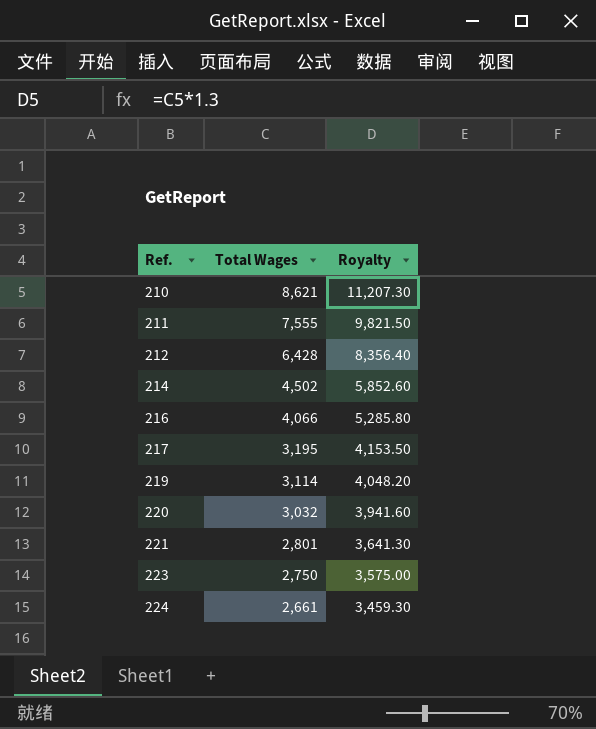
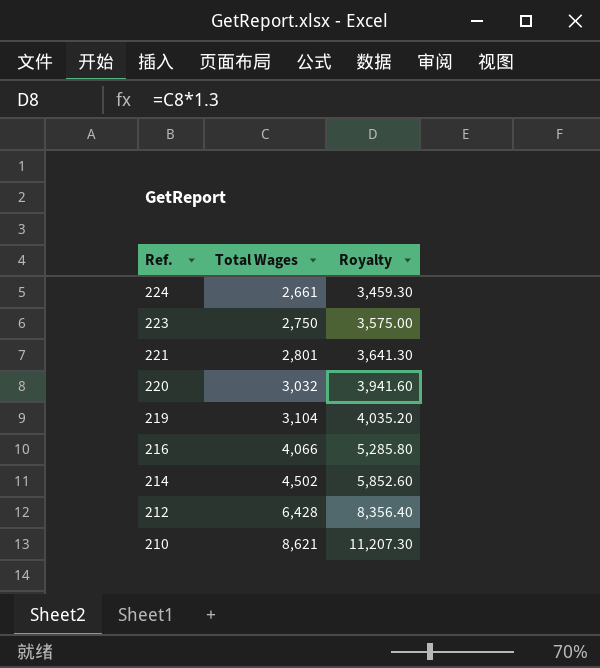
row order: Ref. ascending -> Ref. descending
row 211: 7,555 | 9,821.50 -> none
row 217: 3,195 | 4,153.50 -> none
219 | Total Wages: 3,114 -> 3,104
219 | Royalty: 4,048.20 -> 4,035.20

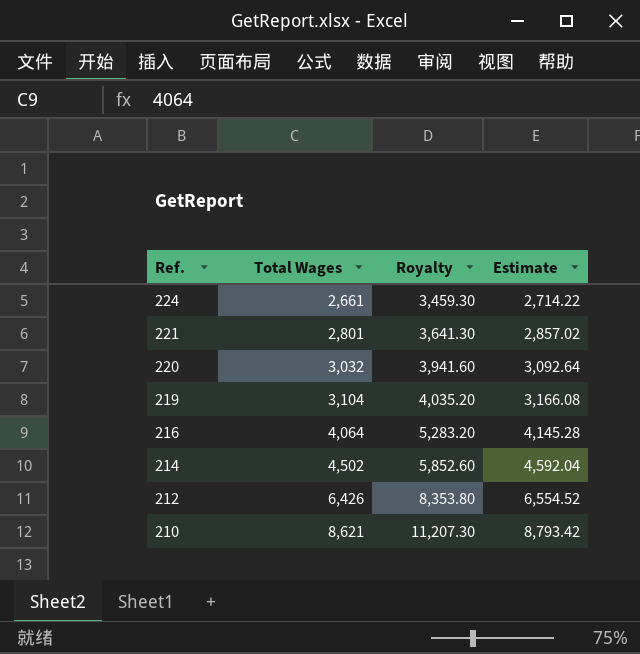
column Estimate | formula: none -> [Total Wages] * 1.02
row 223: 2,750 | 3,575.00 -> none
216 | Total Wages: 4,066 -> 4,064
216 | Royalty: 5,285.80 -> 5,283.20
212 | Total Wages: 6,428 -> 6,426
212 | Royalty: 8,356.40 -> 8,353.80

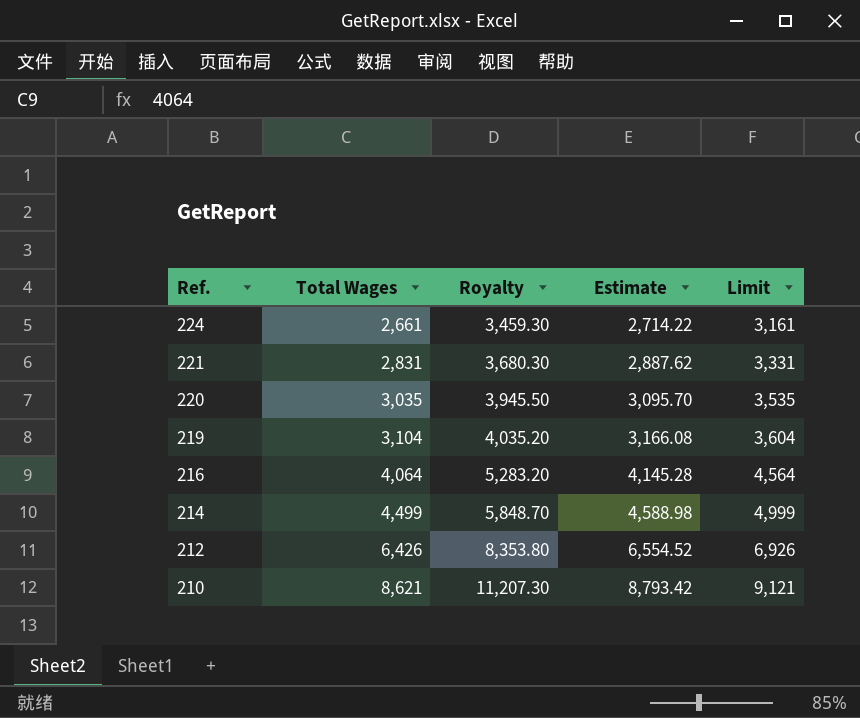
column Limit | formula: none -> [Total Wages] + 500
221 | Total Wages: 2,801 -> 2,831
221 | Royalty: 3,641.30 -> 3,680.30
221 | Estimate: 2,857.02 -> 2,887.62
220 | Total Wages: 3,032 -> 3,035
220 | Royalty: 3,941.60 -> 3,945.50
220 | Estimate: 3,092.64 -> 3,095.70
214 | Total Wages: 4,502 -> 4,499
214 | Royalty: 5,852.60 -> 5,848.70
214 | Estimate: 4,592.04 -> 4,588.98

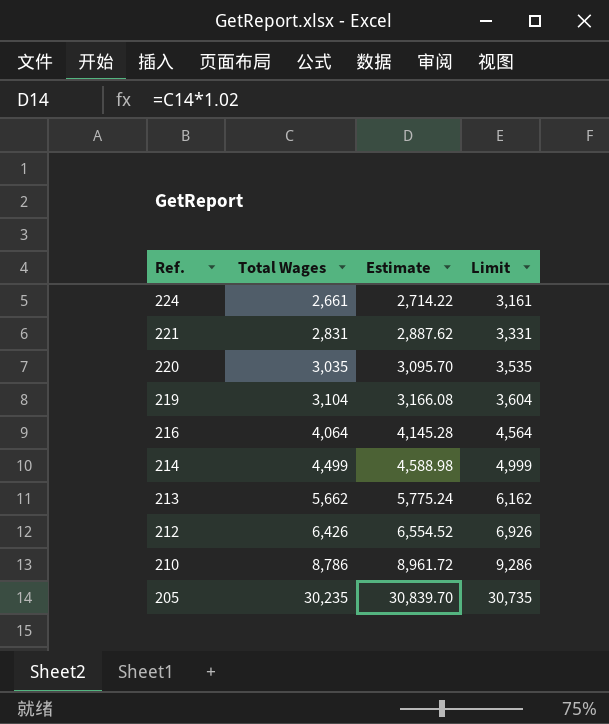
column Royalty | formula: [Total Wages] * 1.3 -> none
row 213: none -> 5,662 | 5,775.24 | 6,162
210 | Total Wages: 8,621 -> 8,786
210 | Estimate: 8,793.42 -> 8,961.72
210 | Limit: 9,121 -> 9,286
row 205: none -> 30,235 | 30,839.70 | 30,735

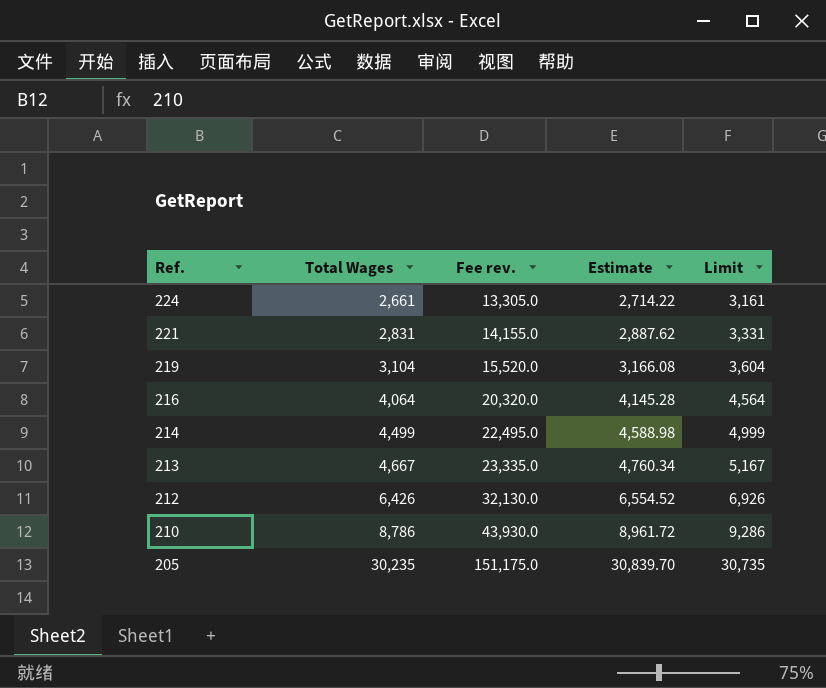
column Fee rev. | formula: none -> [Total Wages] * 5
row 220: 3,035 | 3,095.70 | 3,535 -> none
213 | Total Wages: 5,662 -> 4,667
213 | Estimate: 5,775.24 -> 4,760.34
213 | Limit: 6,162 -> 5,167

